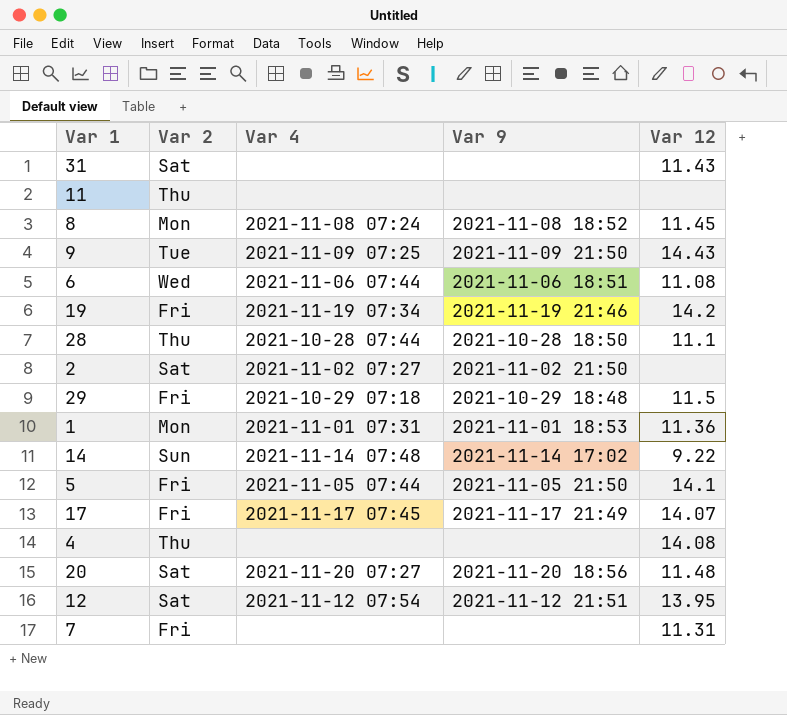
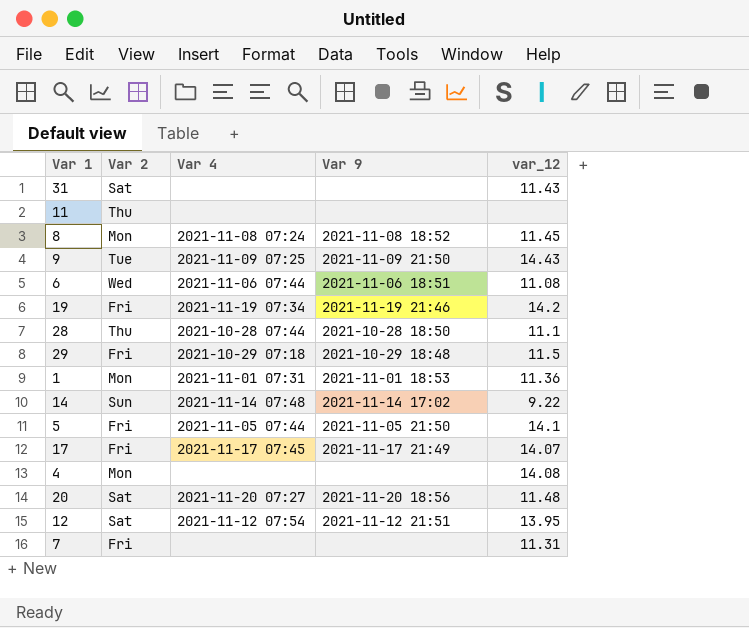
column name: Var 12 -> var_12
row 2: Sat | 2021-11-02 07:27 | 2021-11-02 21:50 | none -> none
4 | Var 2: Thu -> Mon

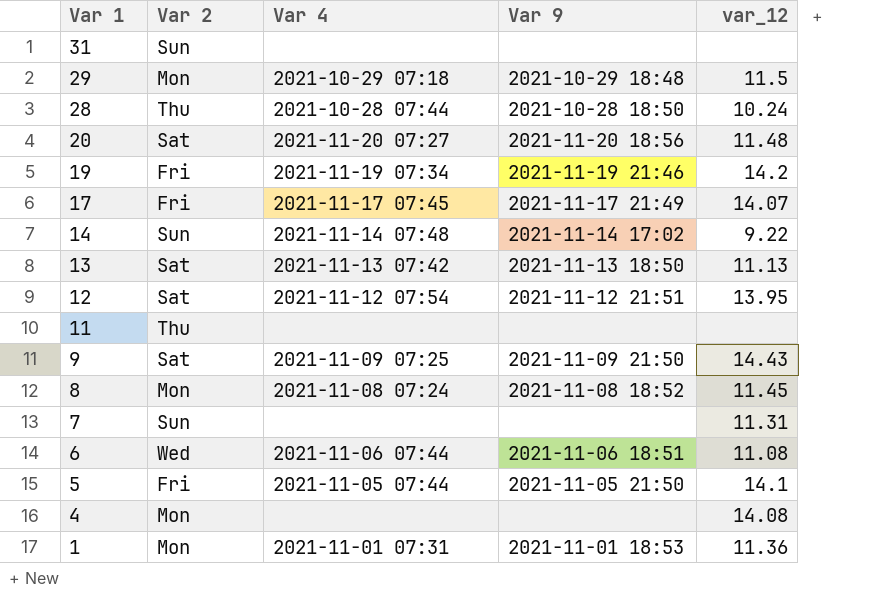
row order: none -> Var 1 descending
31 | Var 2: Sat -> Sun
31 | var_12: 11.43 -> none
29 | Var 2: Fri -> Mon
28 | var_12: 11.1 -> 10.24
row 13: none -> Sat | 2021-11-13 07:42 | 2021-11-13 18:50 | 11.13
9 | Var 2: Tue -> Sat
7 | Var 2: Fri -> Sun

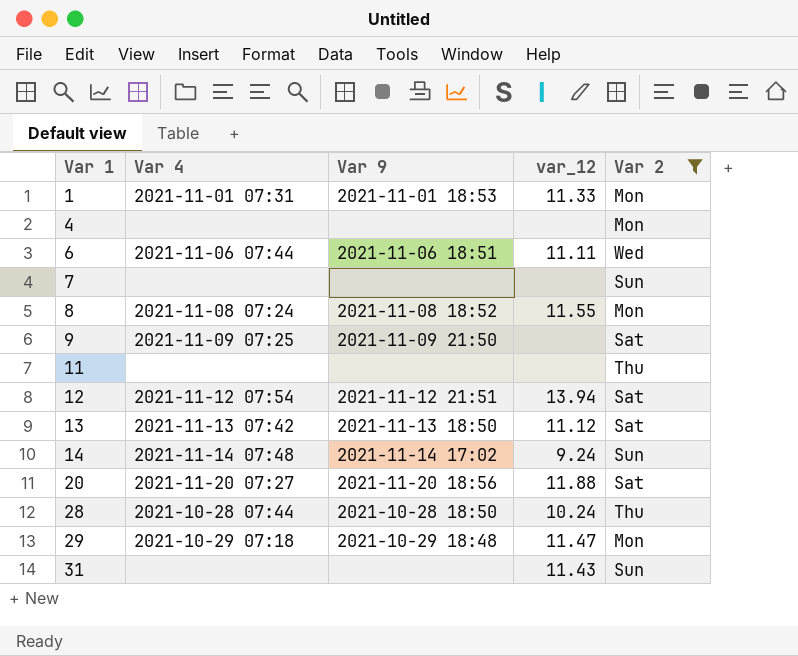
filter: none -> Var 2 != Fri
row order: Var 1 descending -> Var 1 ascending
column Var 2 | position: 2 -> 5
1 | var_12: 11.36 -> 11.33
4 | var_12: 14.08 -> none
6 | var_12: 11.08 -> 11.11
7 | var_12: 11.31 -> none
8 | var_12: 11.45 -> 11.55
9 | var_12: 14.43 -> none
12 | var_12: 13.95 -> 13.94
13 | var_12: 11.13 -> 11.12
14 | var_12: 9.22 -> 9.24
20 | var_12: 11.48 -> 11.88
29 | var_12: 11.5 -> 11.47
31 | var_12: none -> 11.43

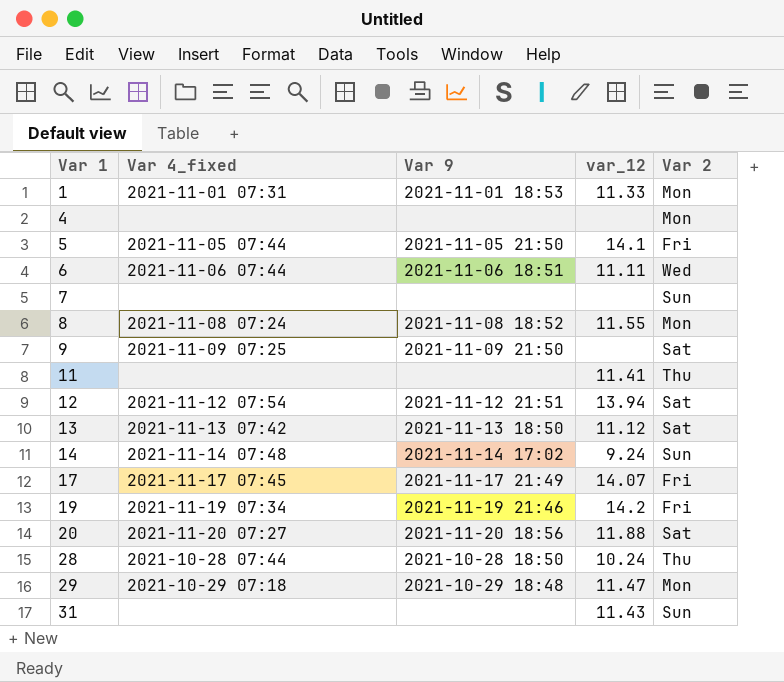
filter: Var 2 != Fri -> none
column name: Var 4 -> Var 4_fixed
11 | var_12: none -> 11.41

